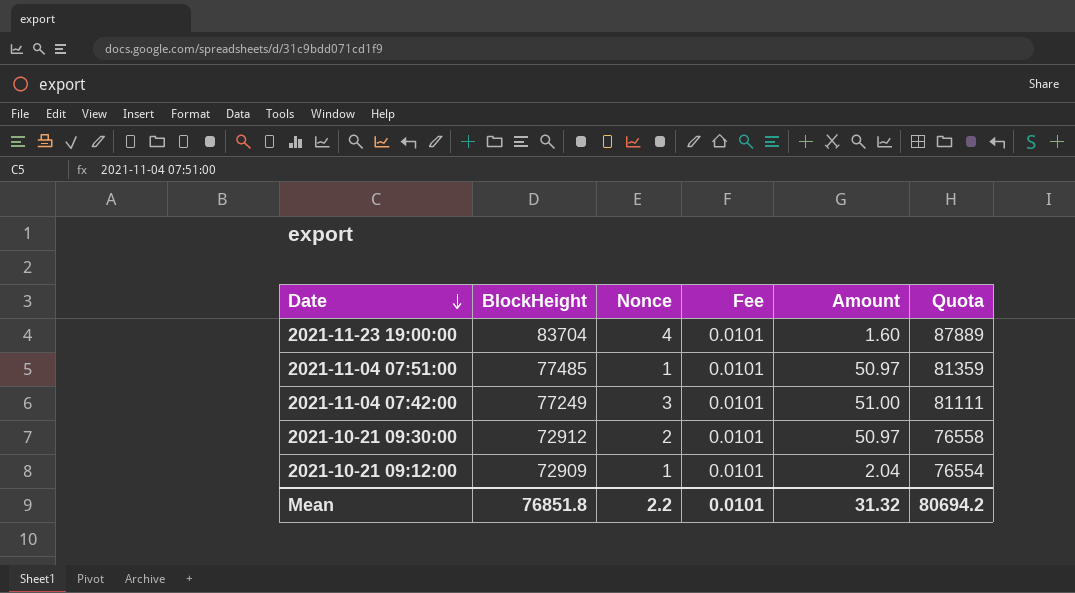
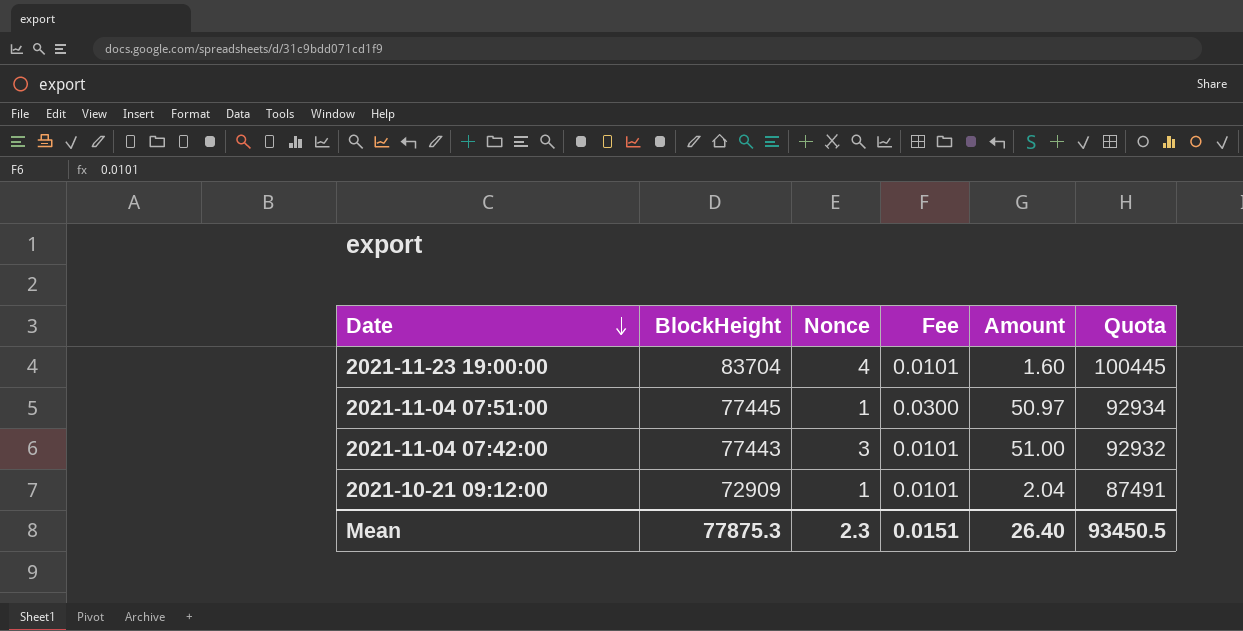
column Quota | formula: [BlockHeight] * 1.05 -> [BlockHeight] * 1.2
row 2021-10-21 09:30:00: 72912 | 2 | 0.0101 | 50.97 | 76558 -> none
2021-11-04 07:51:00 | BlockHeight: 77485 -> 77445
2021-11-04 07:51:00 | Fee: 0.0101 -> 0.0300
2021-11-04 07:42:00 | BlockHeight: 77249 -> 77443
Mean | BlockHeight: 76851.8 -> 77875.3
Mean | Nonce: 2.2 -> 2.3
Mean | Fee: 0.0101 -> 0.0151
Mean | Amount: 31.32 -> 26.40
Mean | Quota: 80694.2 -> 93450.5

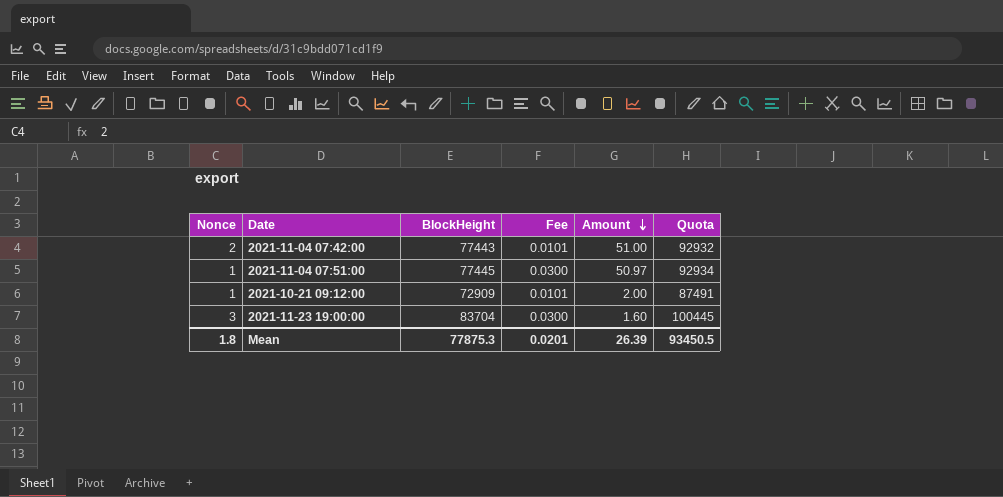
row order: Date descending -> Amount descending
column Nonce | position: 3 -> 1
2021-11-04 07:42:00 | Nonce: 3 -> 2
2021-10-21 09:12:00 | Amount: 2.04 -> 2.00
2021-11-23 19:00:00 | Nonce: 4 -> 3
2021-11-23 19:00:00 | Fee: 0.0101 -> 0.0300
Mean | Nonce: 2.3 -> 1.8
Mean | Fee: 0.0151 -> 0.0201
Mean | Amount: 26.40 -> 26.39

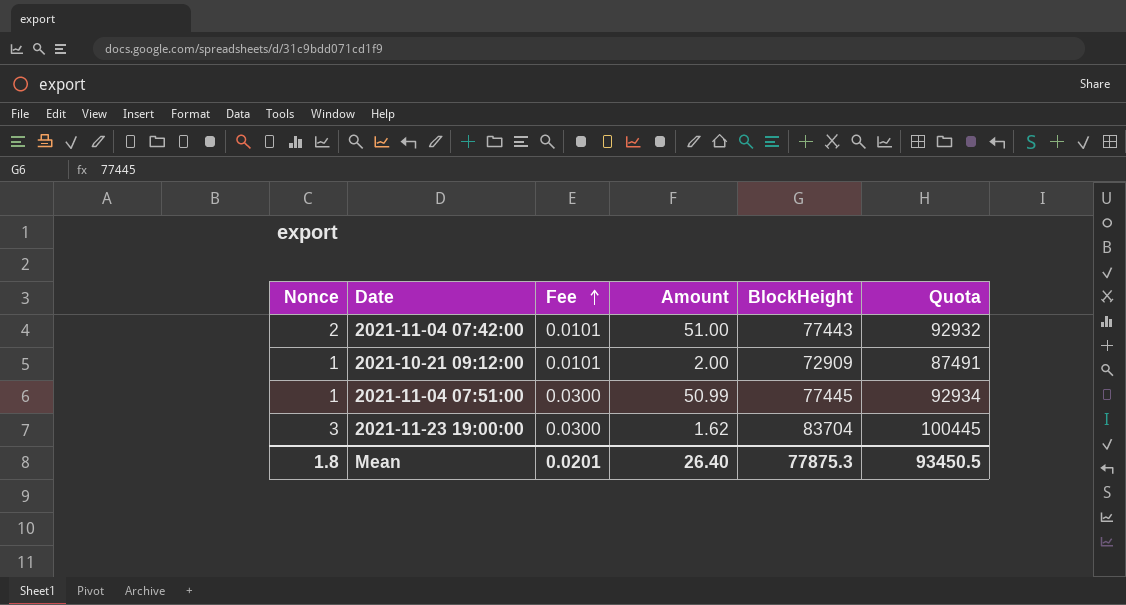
row order: Amount descending -> Fee ascending
column BlockHeight | position: 3 -> 5
2021-11-04 07:51:00 | Amount: 50.97 -> 50.99
2021-11-23 19:00:00 | Amount: 1.60 -> 1.62
Mean | Amount: 26.39 -> 26.40

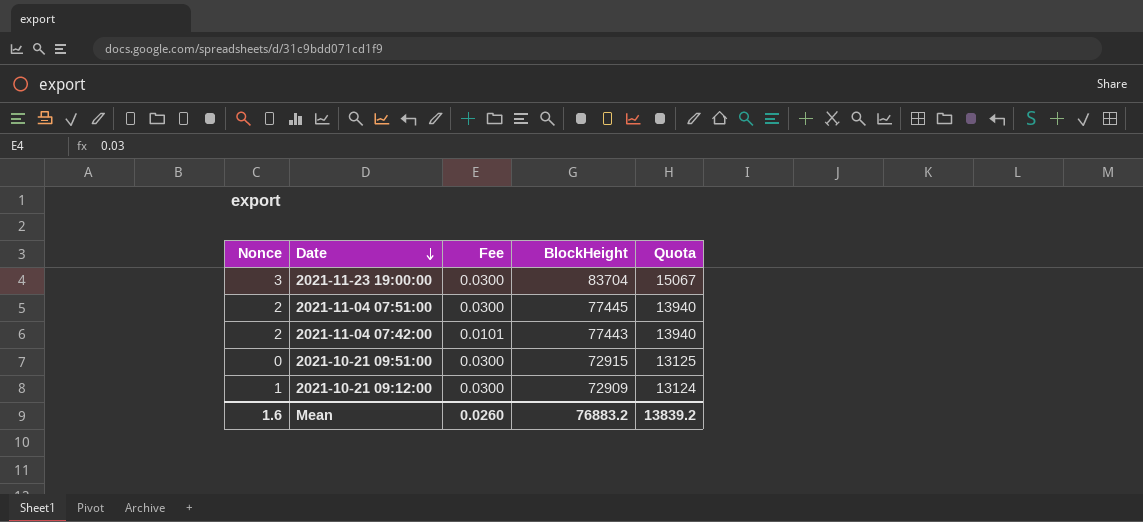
row order: Fee ascending -> Date descending
column Amount | position: 4 -> none
column Quota | formula: [BlockHeight] * 1.2 -> [BlockHeight] * 0.18
2021-11-04 07:51:00 | Nonce: 1 -> 2
row 2021-10-21 09:51:00: none -> 0 | 0.0300 | 72915 | 13125
2021-10-21 09:12:00 | Fee: 0.0101 -> 0.0300
Mean | Nonce: 1.8 -> 1.6
Mean | Fee: 0.0201 -> 0.0260
Mean | BlockHeight: 77875.3 -> 76883.2
Mean | Quota: 93450.5 -> 13839.2

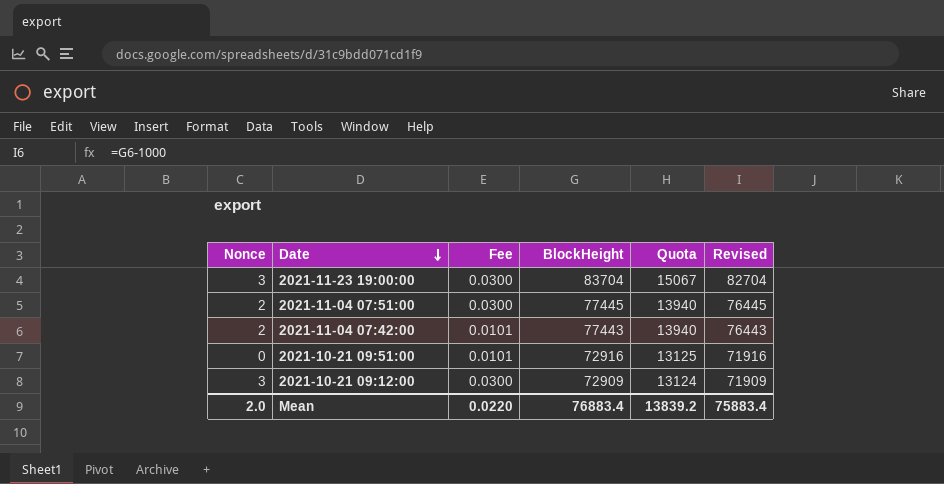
column Revised | formula: none -> [BlockHeight] - 1000
2021-10-21 09:51:00 | Fee: 0.0300 -> 0.0101
2021-10-21 09:51:00 | BlockHeight: 72915 -> 72916
2021-10-21 09:12:00 | Nonce: 1 -> 3
Mean | Nonce: 1.6 -> 2.0
Mean | Fee: 0.0260 -> 0.0220
Mean | BlockHeight: 76883.2 -> 76883.4

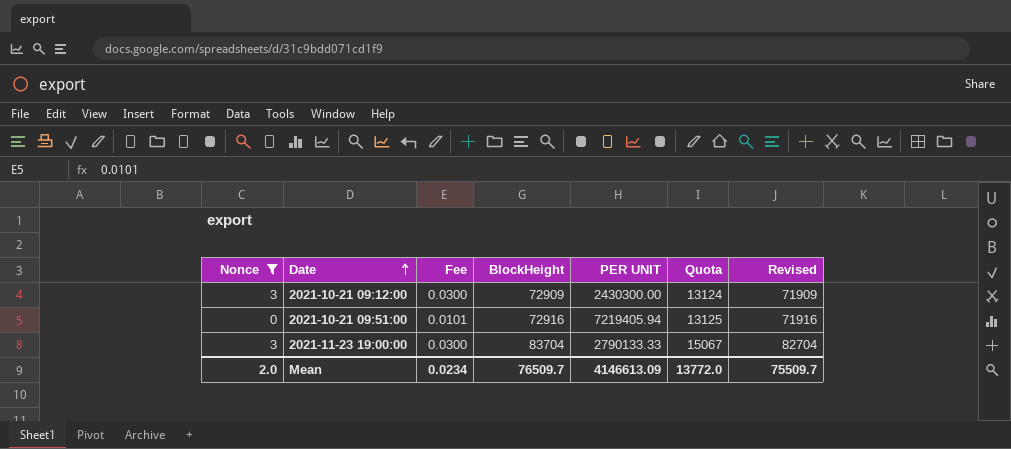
filter: none -> Nonce != 2
row order: Date descending -> Date ascending
column PER UNIT | formula: none -> [BlockHeight] / [Fee]
Mean | Fee: 0.0220 -> 0.0234
Mean | BlockHeight: 76883.4 -> 76509.7
Mean | Quota: 13839.2 -> 13772.0
Mean | Revised: 75883.4 -> 75509.7

